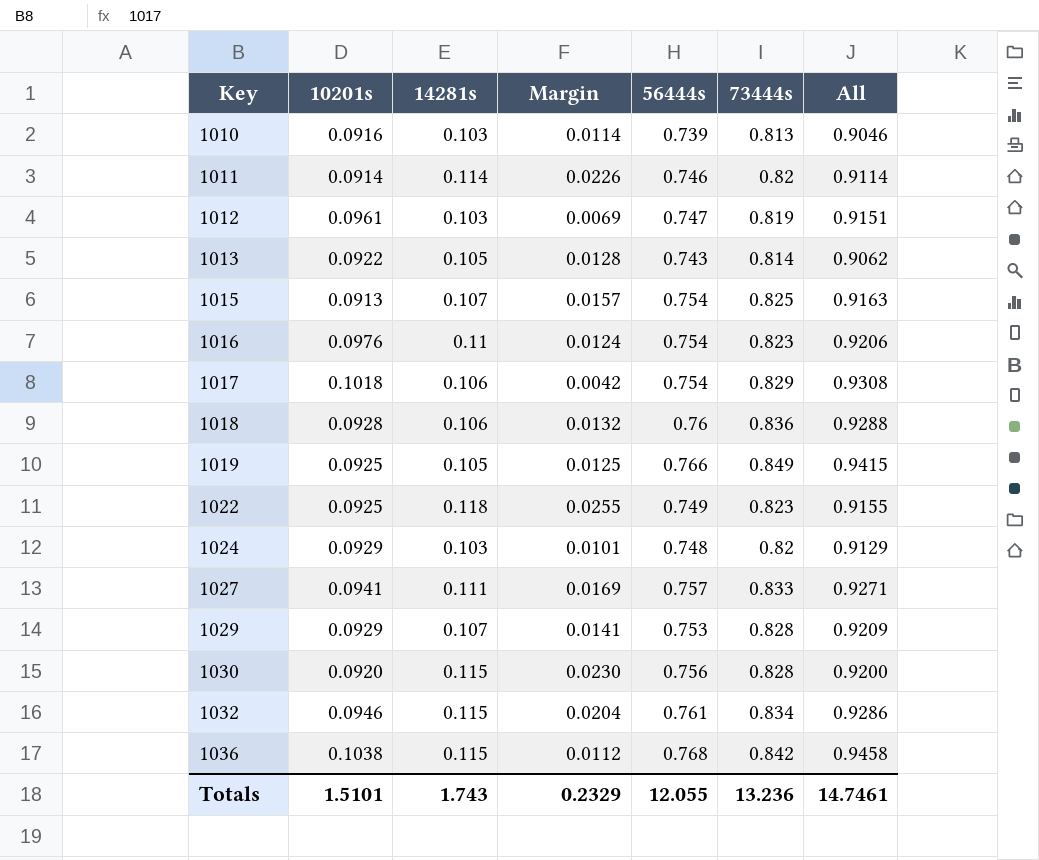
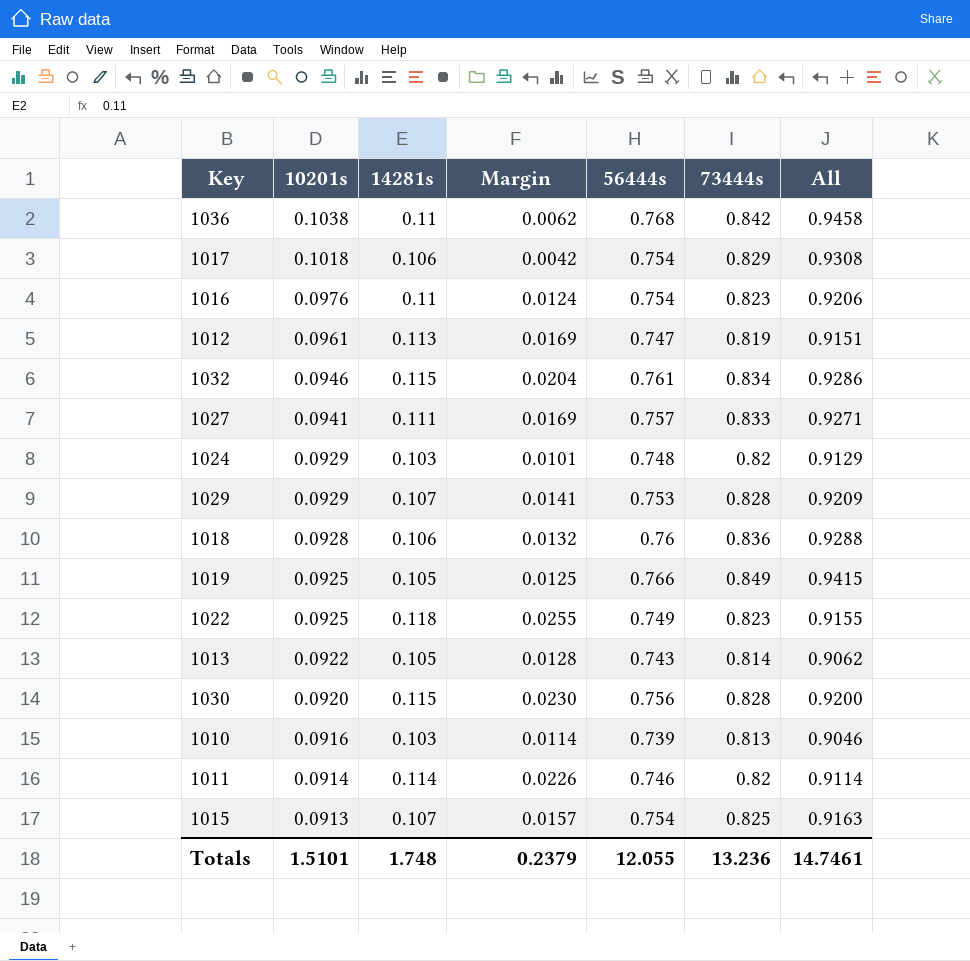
row order: Key ascending -> 10201s descending
1036 | 14281s: 0.115 -> 0.11
1036 | Margin: 0.0112 -> 0.0062
1012 | 14281s: 0.103 -> 0.113
1012 | Margin: 0.0069 -> 0.0169
Totals | 14281s: 1.743 -> 1.748
Totals | Margin: 0.2329 -> 0.2379

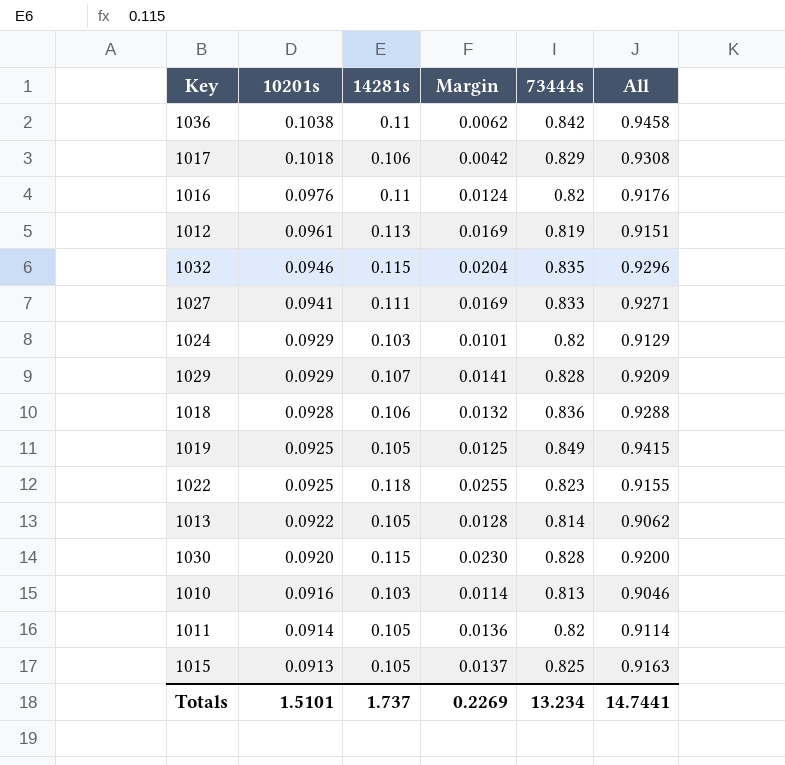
column 56444s | position: 5 -> none
1016 | 73444s: 0.823 -> 0.82
1016 | All: 0.9206 -> 0.9176
1032 | 73444s: 0.834 -> 0.835
1032 | All: 0.9286 -> 0.9296
1011 | 14281s: 0.114 -> 0.105
1011 | Margin: 0.0226 -> 0.0136
1015 | 14281s: 0.107 -> 0.105
1015 | Margin: 0.0157 -> 0.0137
Totals | 14281s: 1.748 -> 1.737
Totals | Margin: 0.2379 -> 0.2269
Totals | 73444s: 13.236 -> 13.234
Totals | All: 14.7461 -> 14.7441

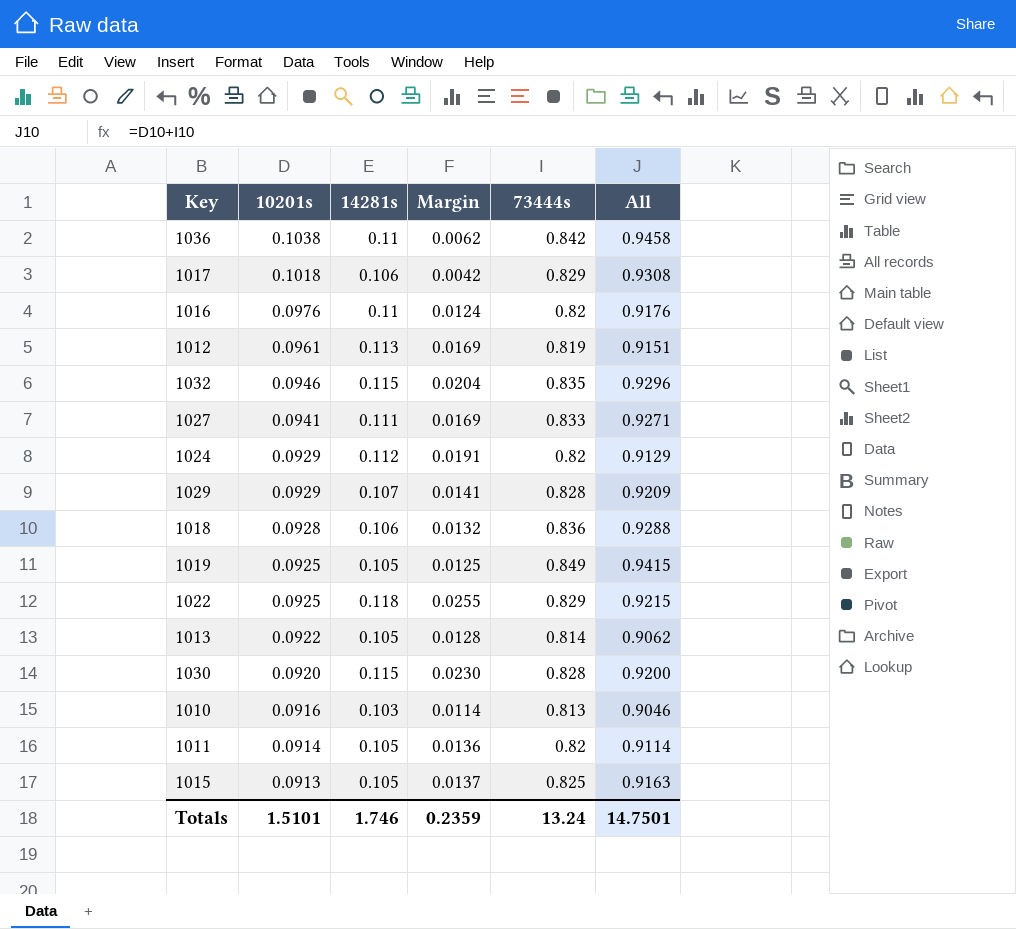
1024 | 14281s: 0.103 -> 0.112
1024 | Margin: 0.0101 -> 0.0191
1022 | 73444s: 0.823 -> 0.829
1022 | All: 0.9155 -> 0.9215
Totals | 14281s: 1.737 -> 1.746
Totals | Margin: 0.2269 -> 0.2359
Totals | 73444s: 13.234 -> 13.24
Totals | All: 14.7441 -> 14.7501

